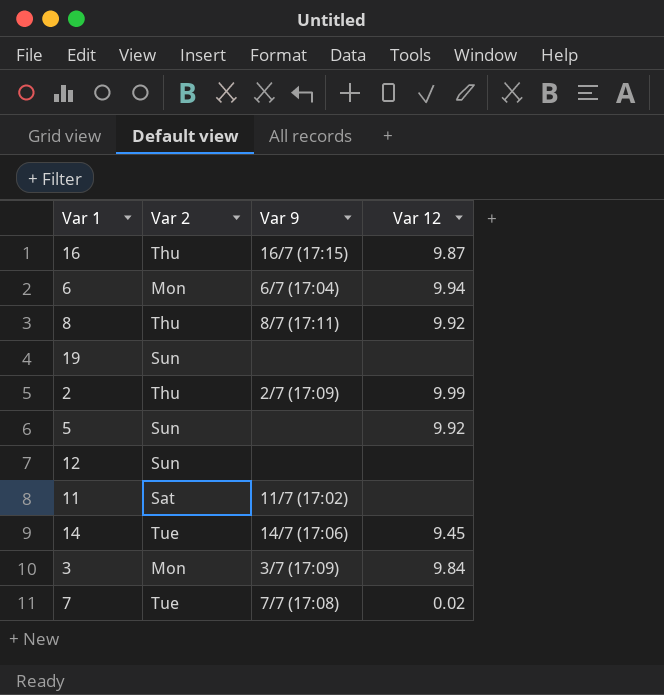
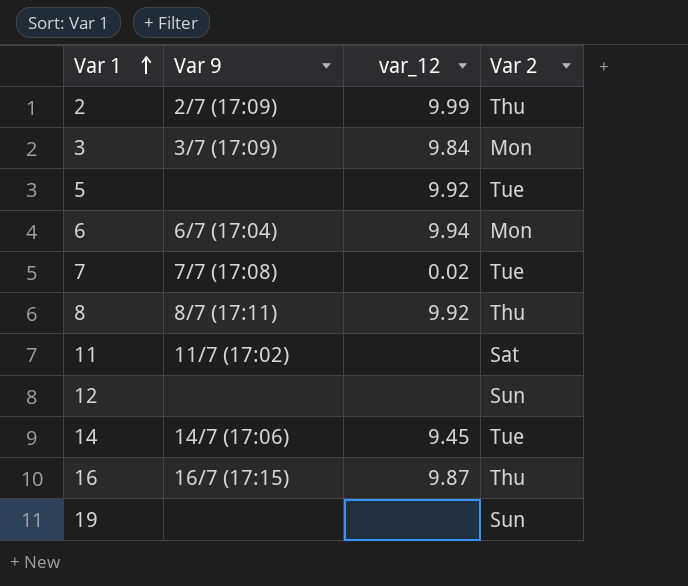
row order: none -> Var 1 ascending
column name: Var 12 -> var_12
column Var 2 | position: 2 -> 4
5 | Var 2: Sun -> Tue

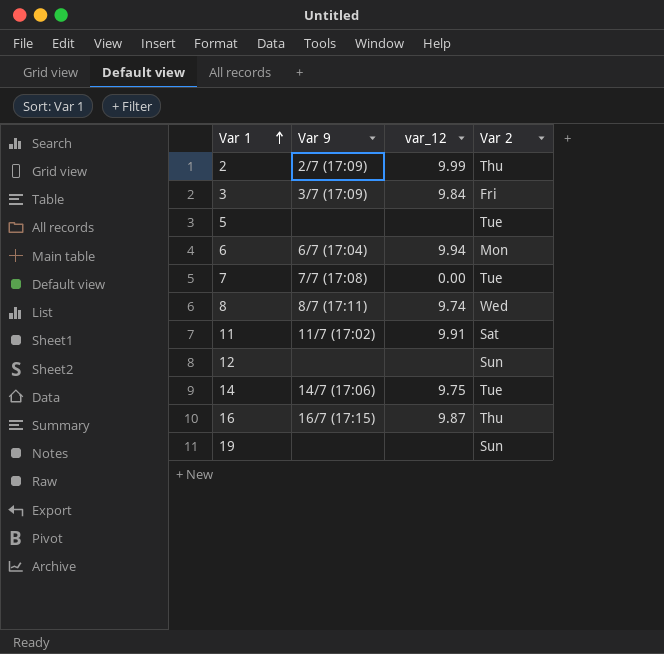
3 | Var 2: Mon -> Fri
5 | var_12: 9.92 -> none
7 | var_12: 0.02 -> 0.00
8 | var_12: 9.92 -> 9.74
8 | Var 2: Thu -> Wed
11 | var_12: none -> 9.91
14 | var_12: 9.45 -> 9.75

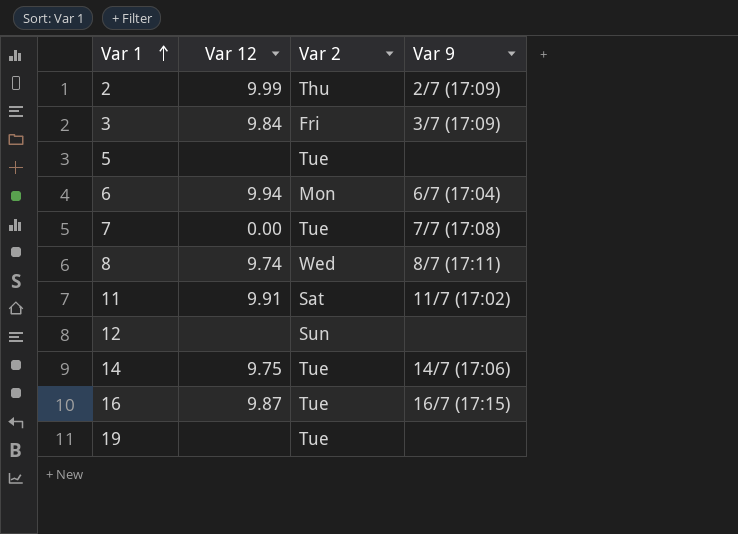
column name: var_12 -> Var 12
column Var 9 | position: 2 -> 4
16 | Var 2: Thu -> Tue
19 | Var 2: Sun -> Tue

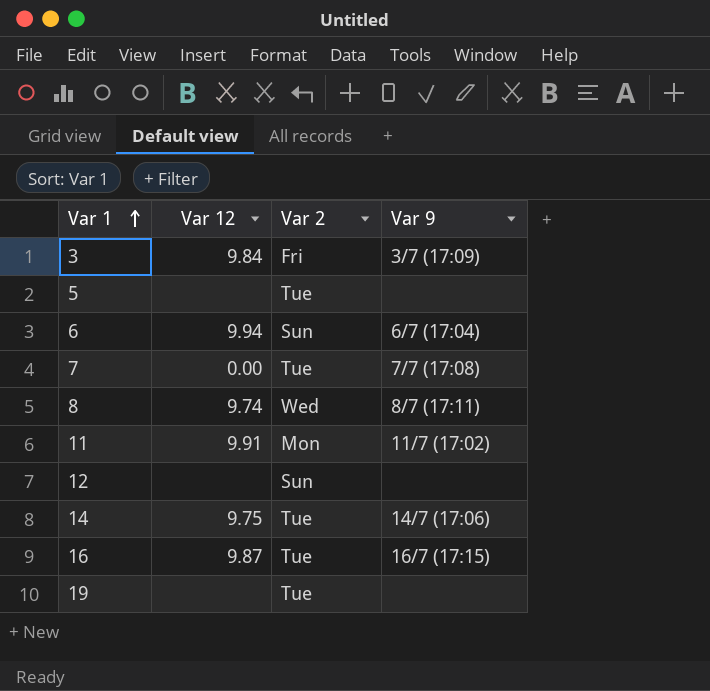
row 2: 9.99 | Thu | 2/7 (17:09) -> none
6 | Var 2: Mon -> Sun
11 | Var 2: Sat -> Mon

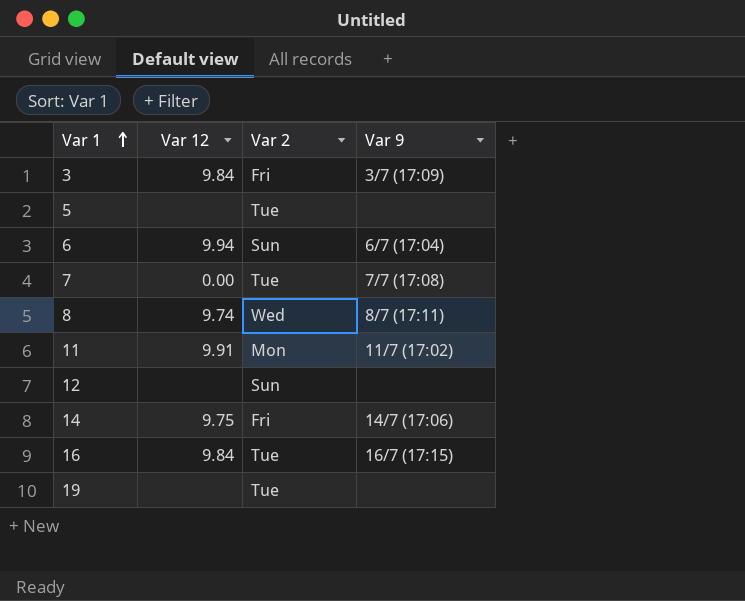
14 | Var 2: Tue -> Fri
16 | Var 12: 9.87 -> 9.84

